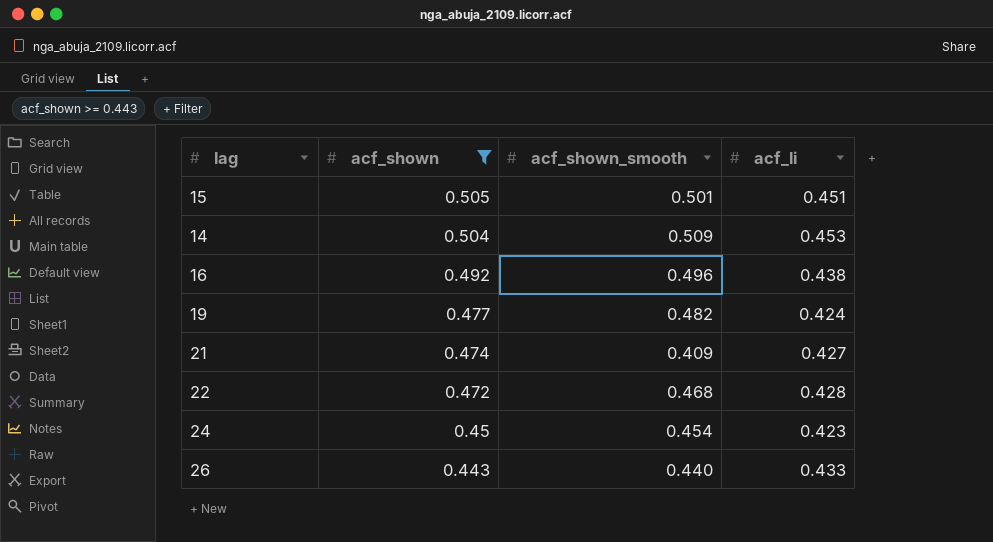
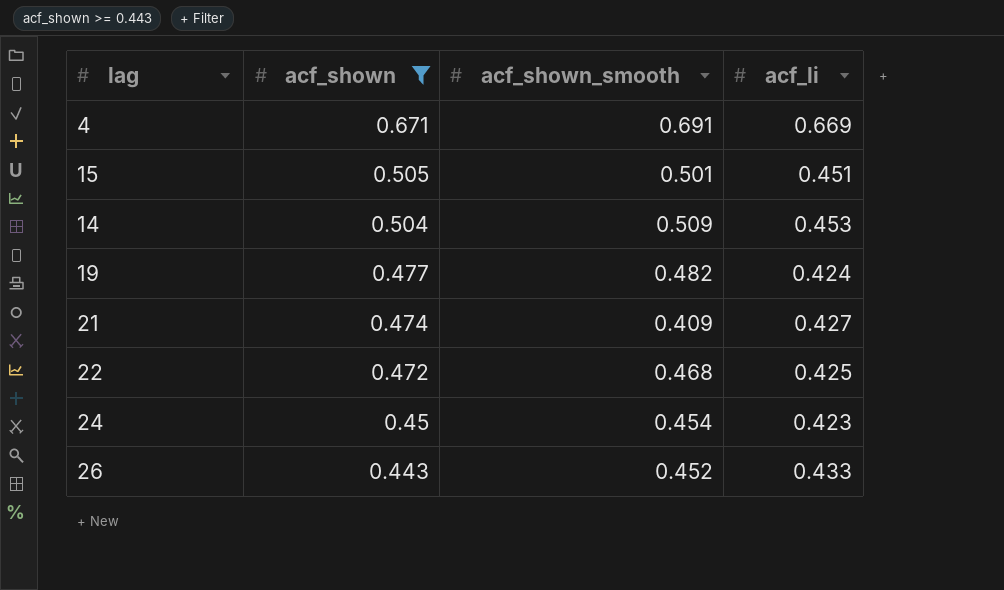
row 16: 0.492 | 0.496 | 0.438 -> none
row 4: none -> 0.671 | 0.691 | 0.669
22 | acf_li: 0.428 -> 0.425
26 | acf_shown_smooth: 0.440 -> 0.452

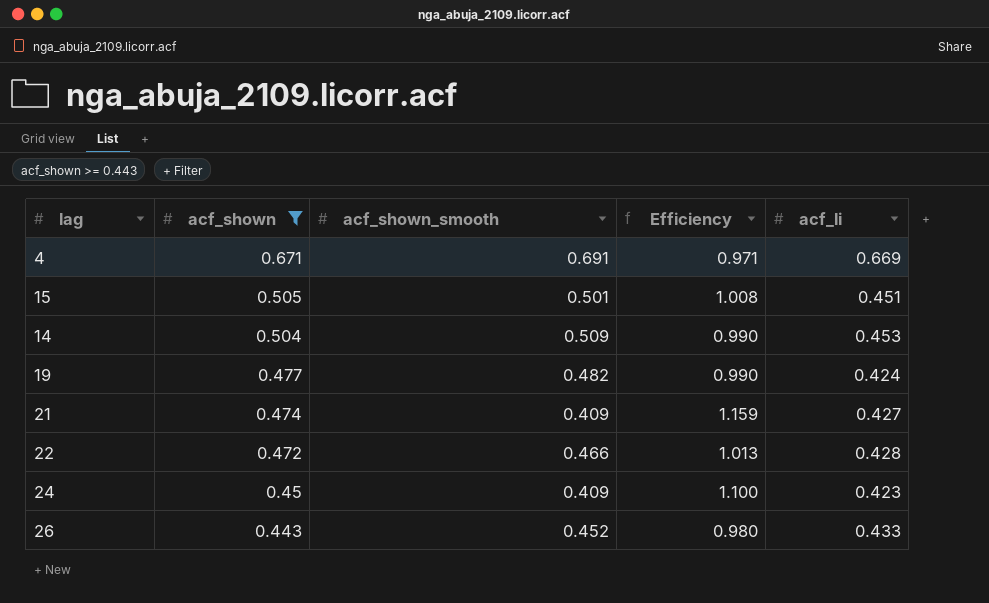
column Efficiency | formula: none -> [acf_shown] / [acf_shown_smooth]
22 | acf_shown_smooth: 0.468 -> 0.466
22 | acf_li: 0.425 -> 0.428
24 | acf_shown_smooth: 0.454 -> 0.409

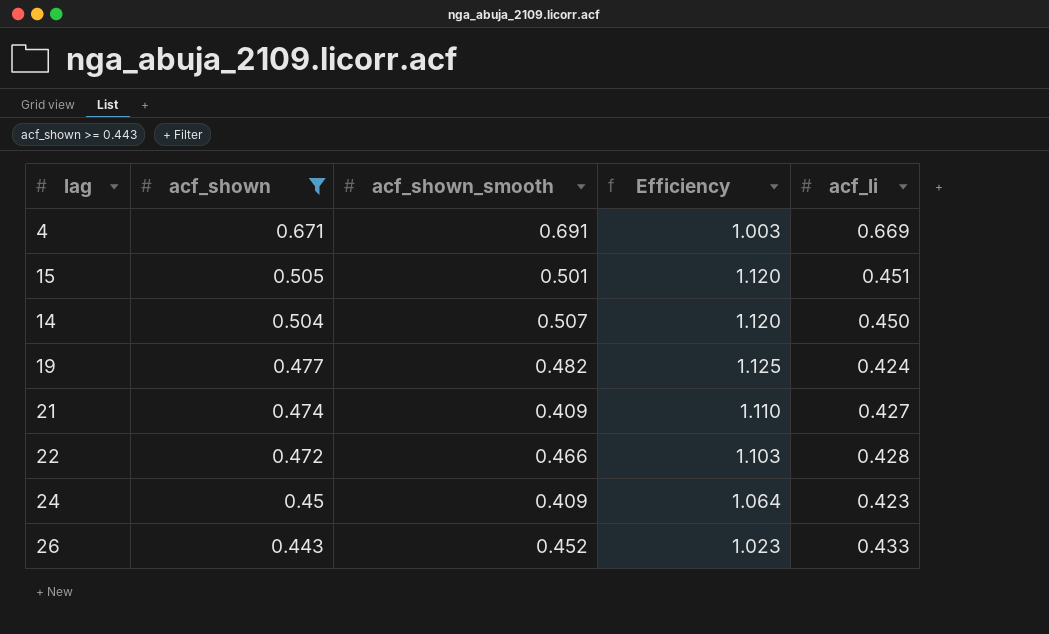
column Efficiency | formula: [acf_shown] / [acf_shown_smooth] -> [acf_shown] / [acf_li]
14 | acf_shown_smooth: 0.509 -> 0.507
14 | acf_li: 0.453 -> 0.450

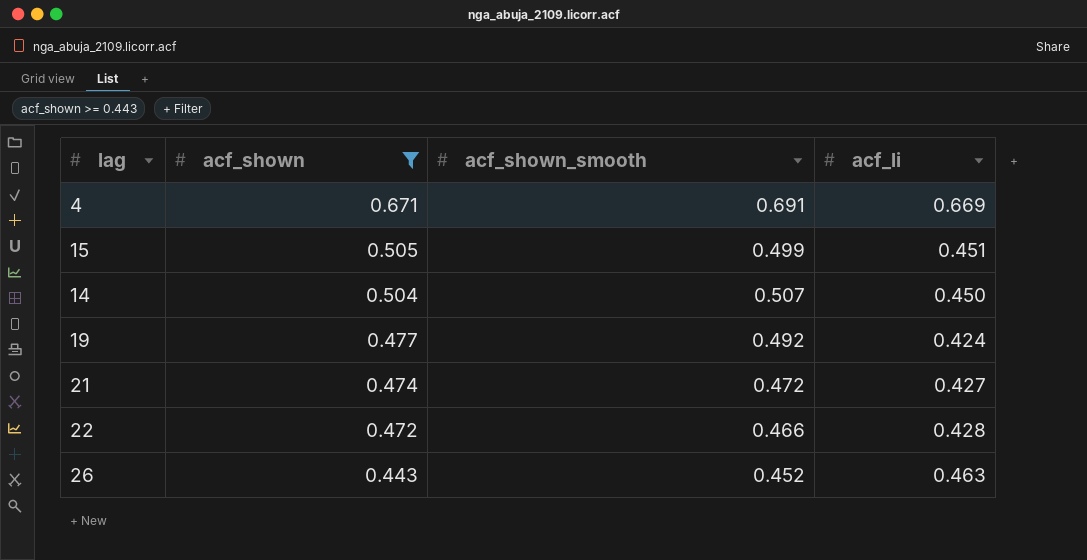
column Efficiency | formula: [acf_shown] / [acf_li] -> none
row 24: 0.45 | 0.409 | 1.064 | 0.423 -> none
15 | acf_shown_smooth: 0.501 -> 0.499
19 | acf_shown_smooth: 0.482 -> 0.492
21 | acf_shown_smooth: 0.409 -> 0.472
26 | acf_li: 0.433 -> 0.463

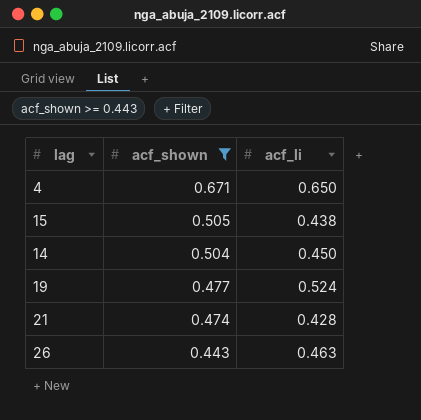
column acf_shown_smooth | position: 3 -> none
row 22: 0.472 | 0.466 | 0.428 -> none
4 | acf_li: 0.669 -> 0.650
15 | acf_li: 0.451 -> 0.438
19 | acf_li: 0.424 -> 0.524
21 | acf_li: 0.427 -> 0.428

